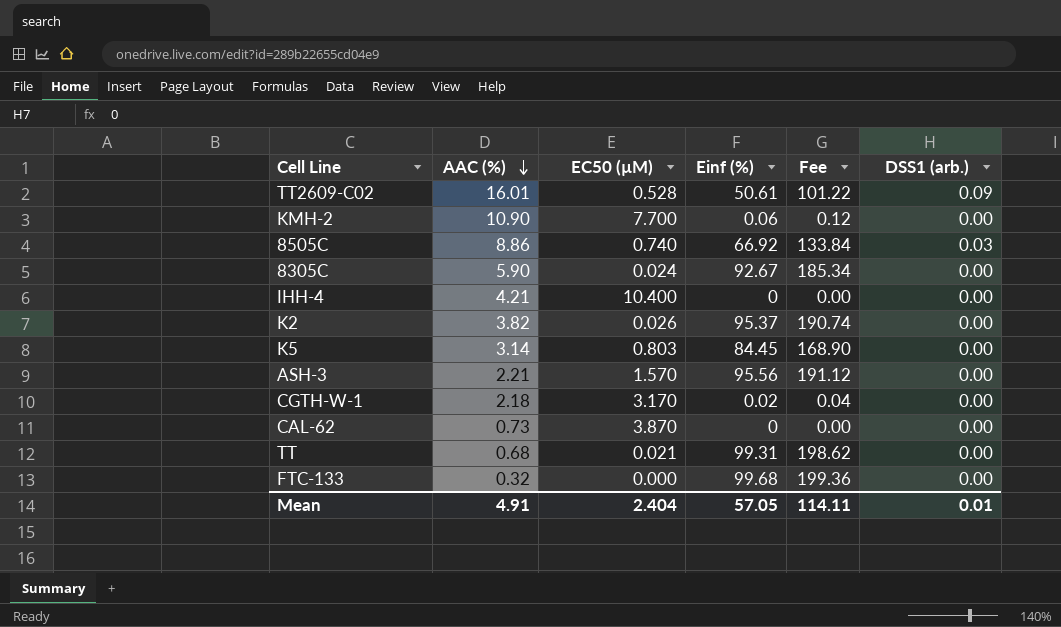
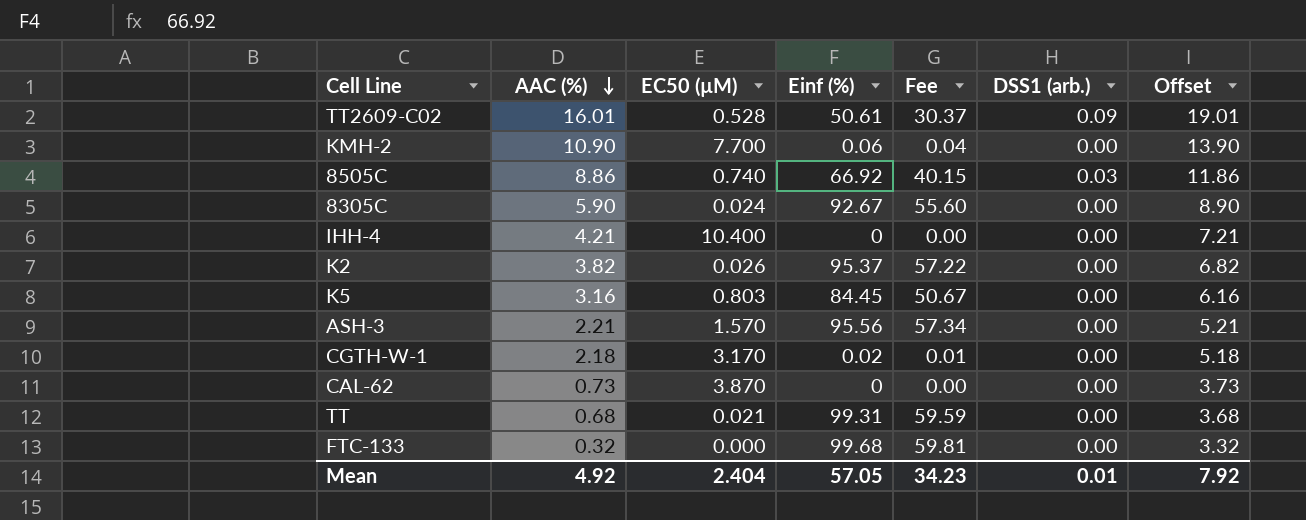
column Fee | formula: [Einf (%)] * 2 -> [Einf (%)] * 0.6
column Offset | formula: none -> [AAC (%)] + 3
K5 | AAC (%): 3.14 -> 3.16
Mean | AAC (%): 4.91 -> 4.92
Mean | Fee: 114.11 -> 34.23

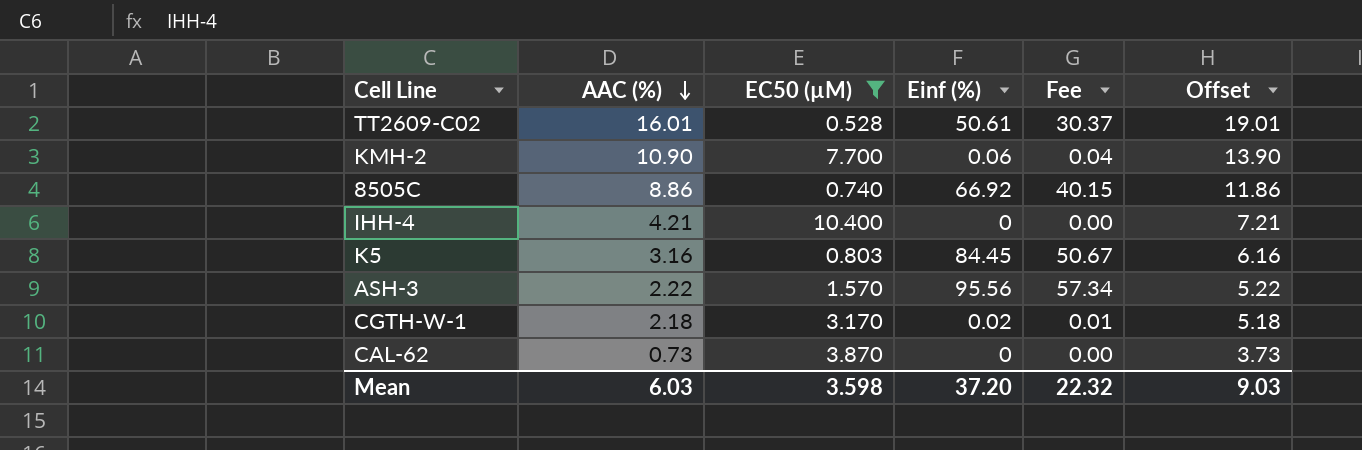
filter: none -> EC50 (µM) >= 0.528
column DSS1 (arb.) | position: 6 -> none
ASH-3 | AAC (%): 2.21 -> 2.22
ASH-3 | Offset: 5.21 -> 5.22
Mean | AAC (%): 4.92 -> 6.03
Mean | EC50 (µM): 2.404 -> 3.598
Mean | Einf (%): 57.05 -> 37.20
Mean | Fee: 34.23 -> 22.32
Mean | Offset: 7.92 -> 9.03

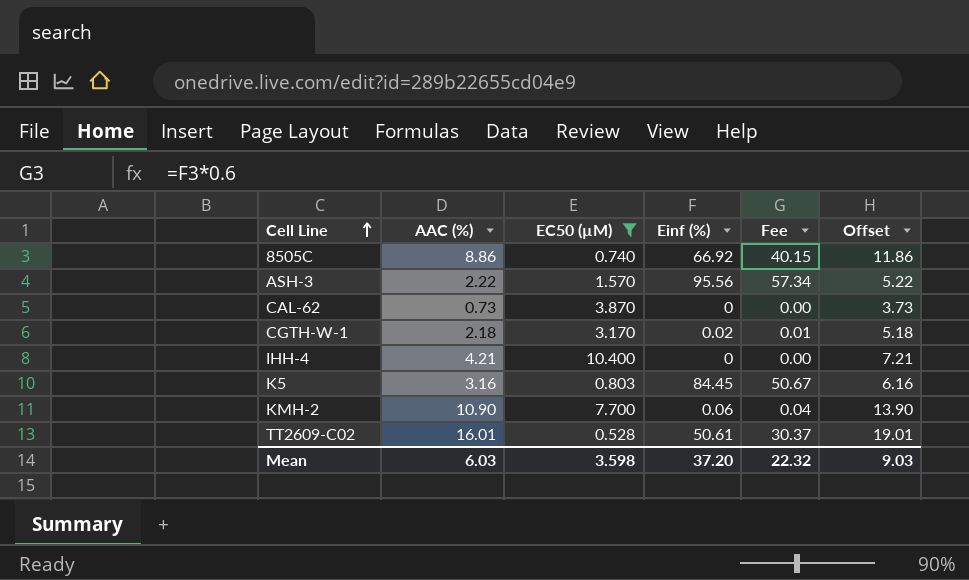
row order: AAC (%) descending -> Cell Line ascending

